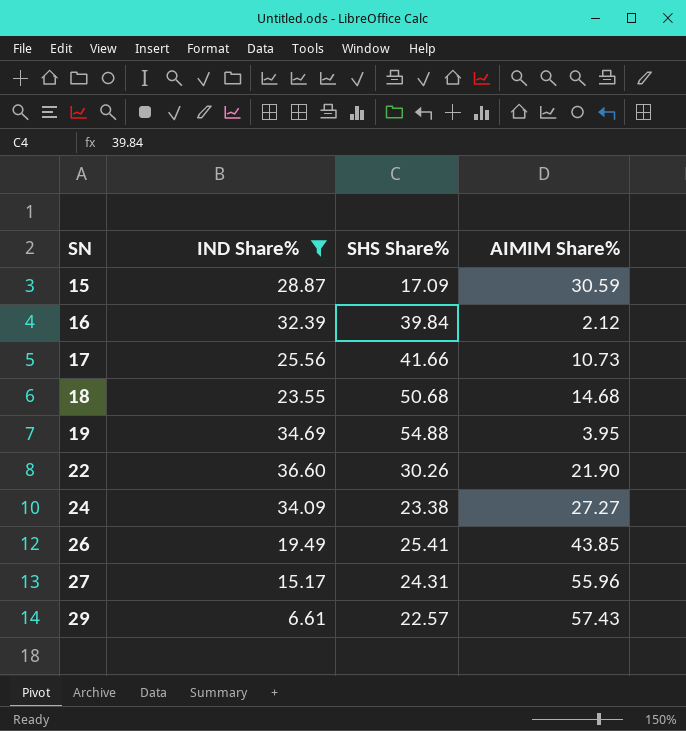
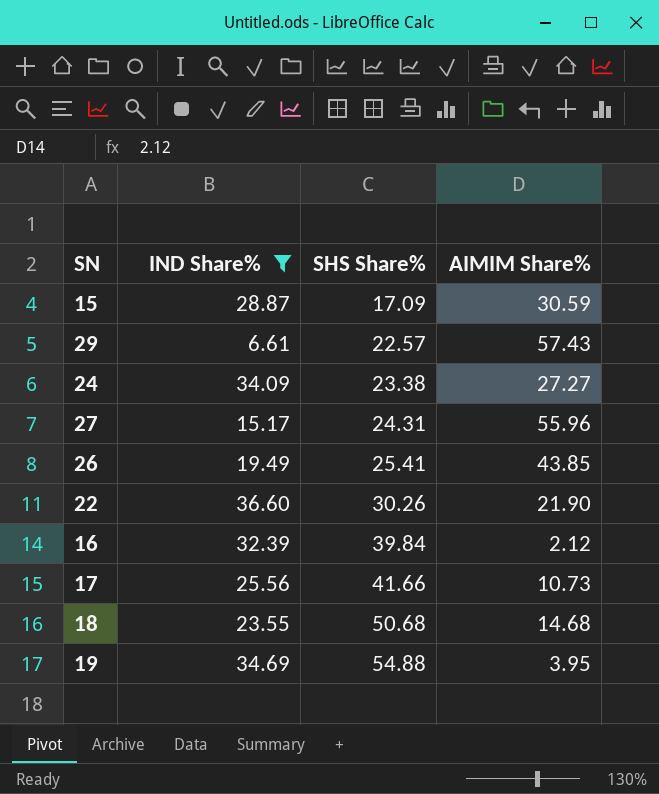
row order: SN ascending -> SHS Share% ascending

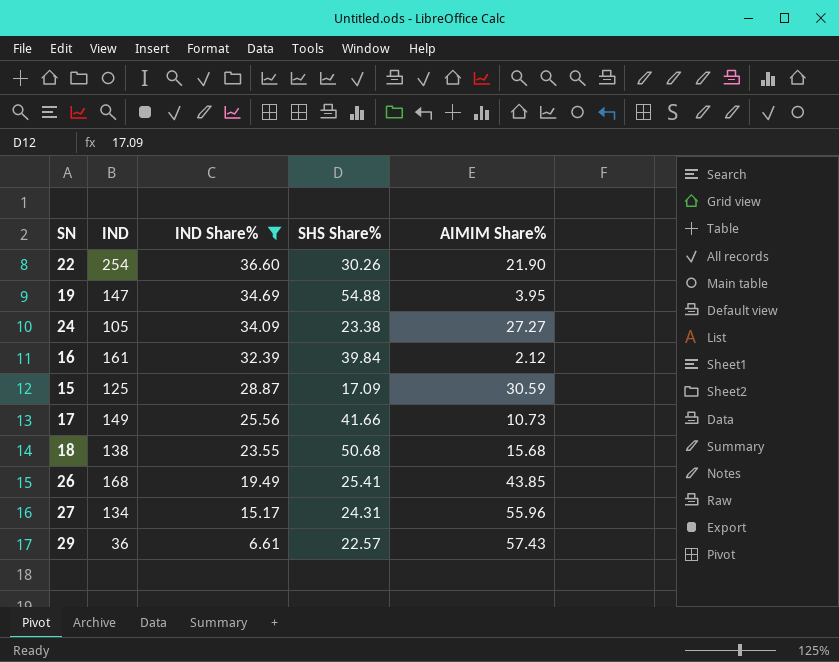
row order: SHS Share% ascending -> IND Share% descending
column IND | position: none -> 2
18 | AIMIM Share%: 14.68 -> 15.68

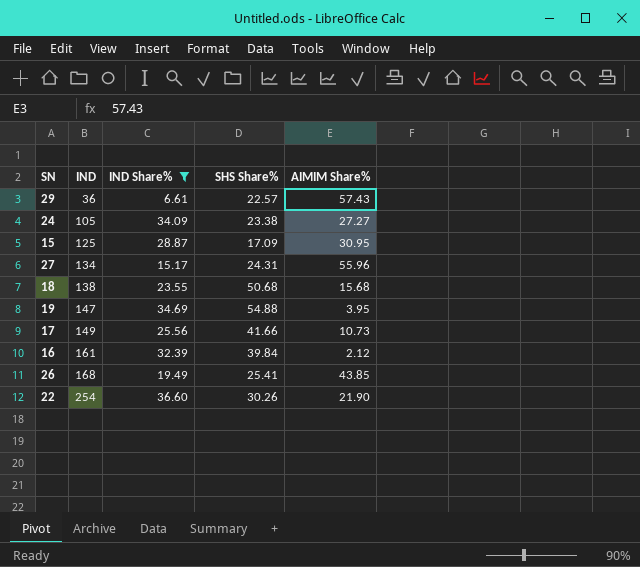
row order: IND Share% descending -> IND ascending
15 | AIMIM Share%: 30.59 -> 30.95

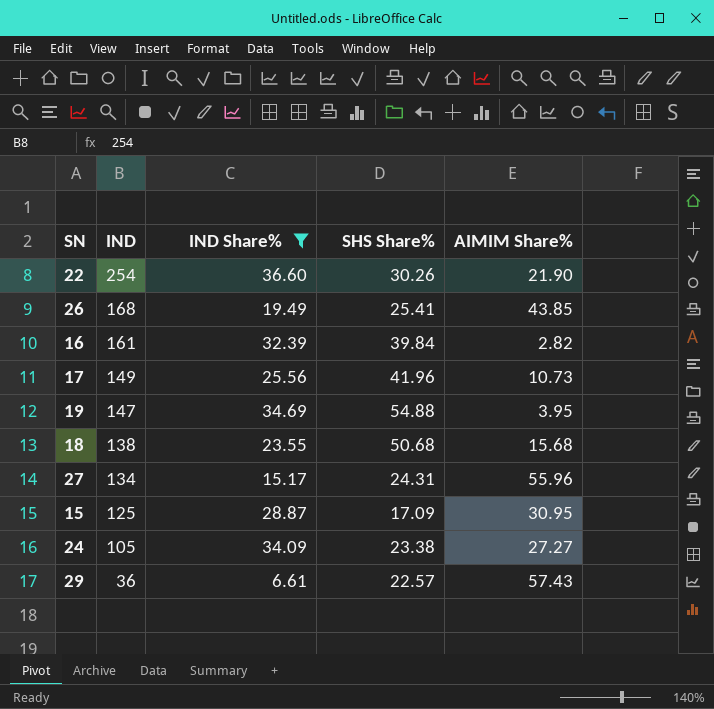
row order: IND ascending -> IND descending
16 | AIMIM Share%: 2.12 -> 2.82
17 | SHS Share%: 41.66 -> 41.96

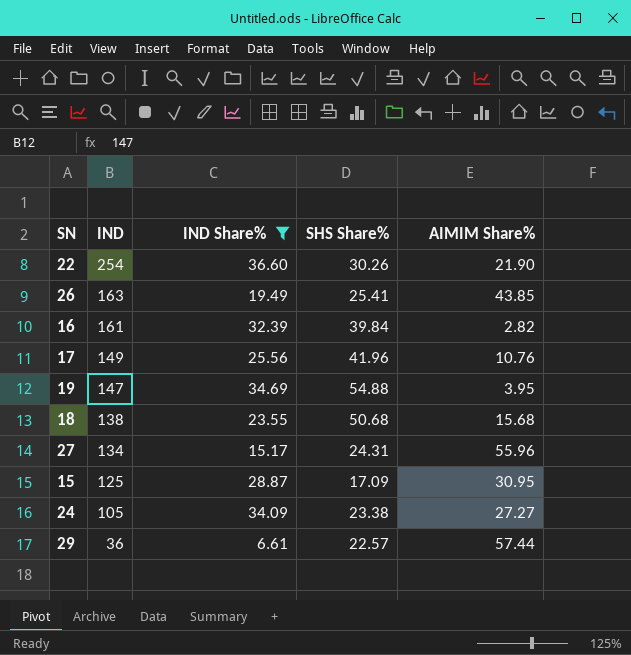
26 | IND: 168 -> 163
17 | AIMIM Share%: 10.73 -> 10.76
29 | AIMIM Share%: 57.43 -> 57.44

